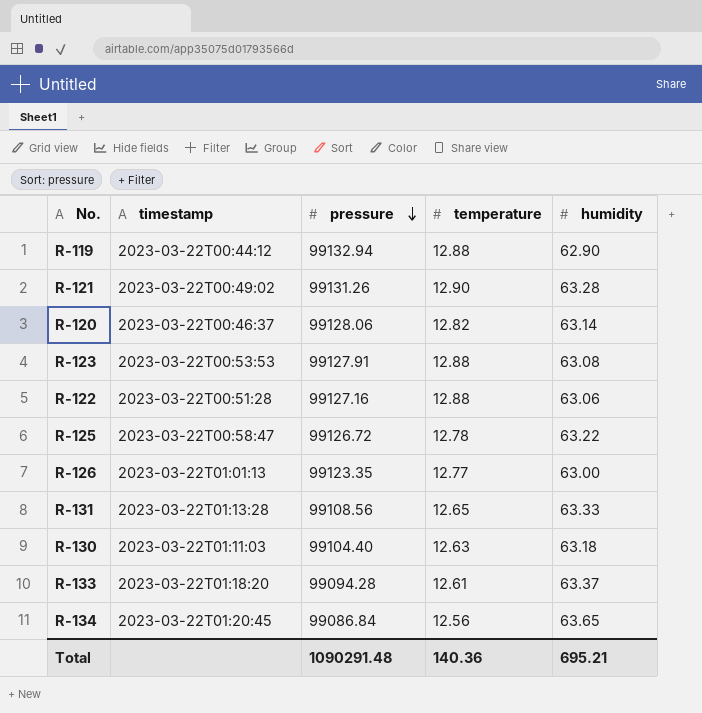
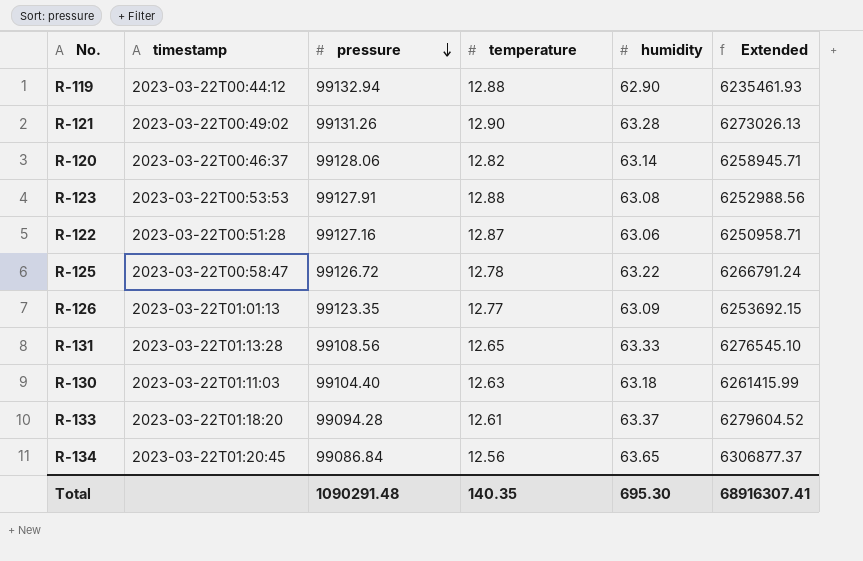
column Extended | formula: none -> [pressure] * [humidity]
R-122 | temperature: 12.88 -> 12.87
R-126 | humidity: 63.00 -> 63.09
Total | temperature: 140.36 -> 140.35
Total | humidity: 695.21 -> 695.30

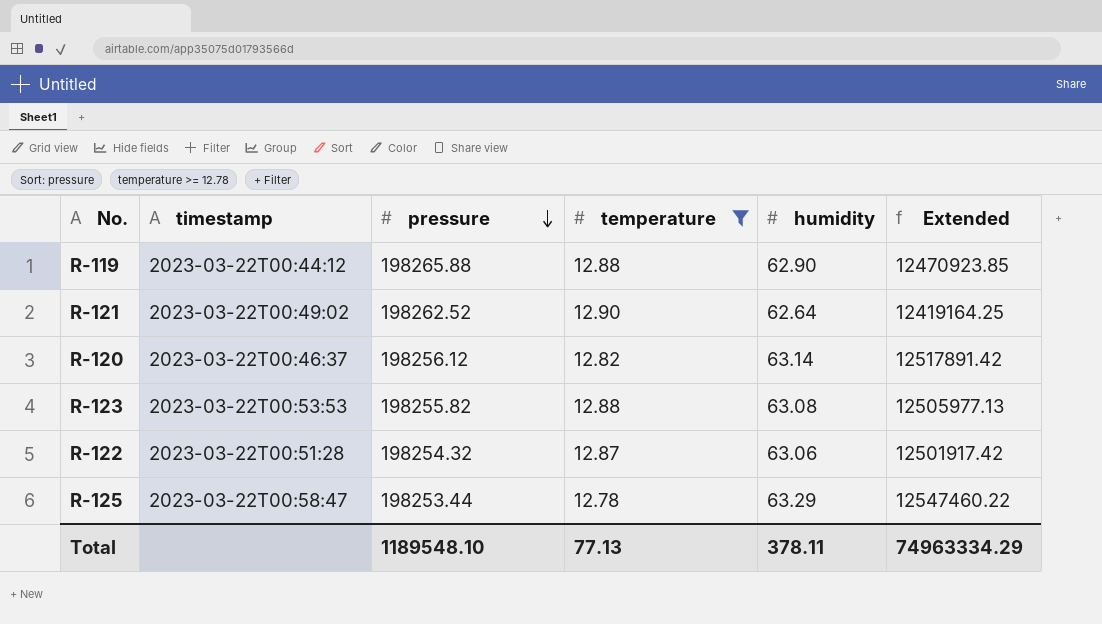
filter: none -> temperature >= 12.78
R-119 | pressure: 99132.94 -> 198265.88
R-119 | Extended: 6235461.93 -> 12470923.85
R-121 | pressure: 99131.26 -> 198262.52
R-121 | humidity: 63.28 -> 62.64
R-121 | Extended: 6273026.13 -> 12419164.25
R-120 | pressure: 99128.06 -> 198256.12
R-120 | Extended: 6258945.71 -> 12517891.42
R-123 | pressure: 99127.91 -> 198255.82
R-123 | Extended: 6252988.56 -> 12505977.13
R-122 | pressure: 99127.16 -> 198254.32
R-122 | Extended: 6250958.71 -> 12501917.42
R-125 | pressure: 99126.72 -> 198253.44
R-125 | humidity: 63.22 -> 63.29
R-125 | Extended: 6266791.24 -> 12547460.22
Total | pressure: 1090291.48 -> 1189548.10
Total | temperature: 140.35 -> 77.13
Total | humidity: 695.30 -> 378.11
Total | Extended: 68916307.41 -> 74963334.29

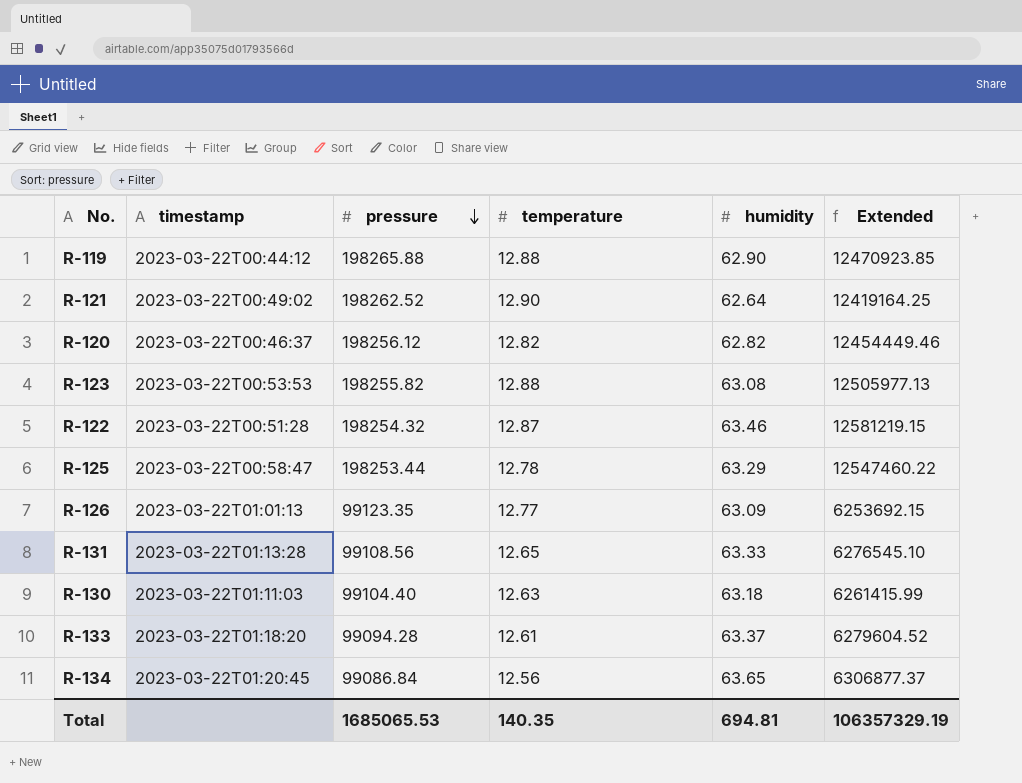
filter: temperature >= 12.78 -> none
R-120 | humidity: 63.14 -> 62.82
R-120 | Extended: 12517891.42 -> 12454449.46
R-122 | humidity: 63.06 -> 63.46
R-122 | Extended: 12501917.42 -> 12581219.15
Total | pressure: 1189548.10 -> 1685065.53
Total | temperature: 77.13 -> 140.35
Total | humidity: 378.11 -> 694.81
Total | Extended: 74963334.29 -> 106357329.19

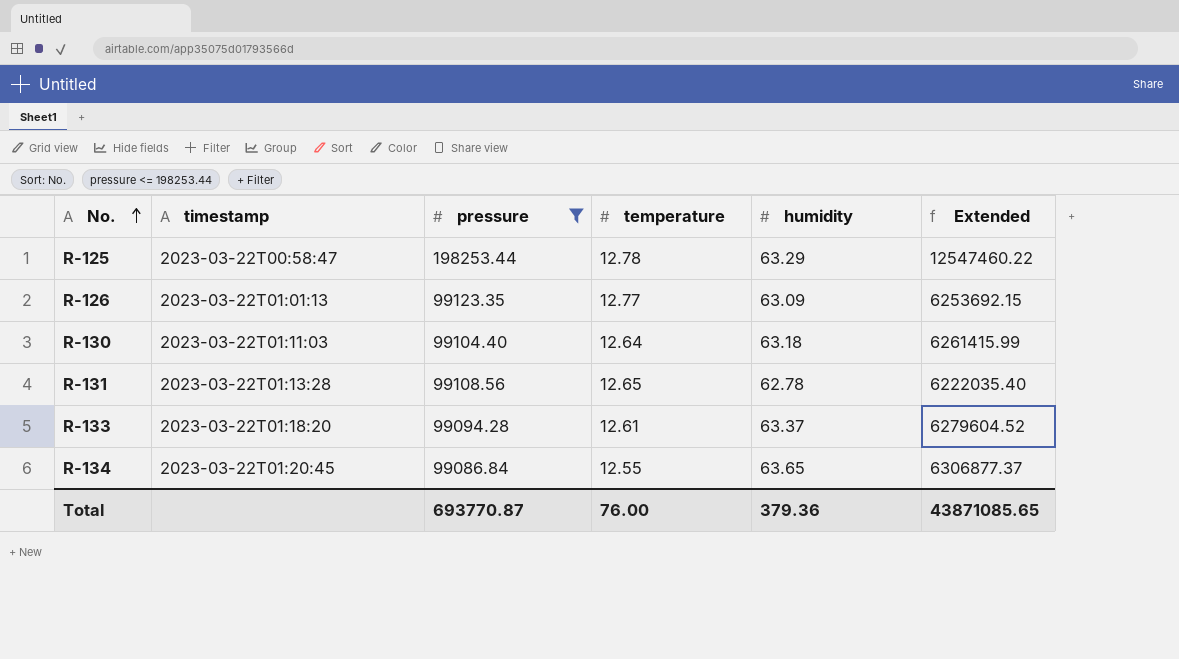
filter: none -> pressure <= 198253.44
row order: pressure descending -> No. ascending
R-130 | temperature: 12.63 -> 12.64
R-131 | humidity: 63.33 -> 62.78
R-131 | Extended: 6276545.10 -> 6222035.40
R-134 | temperature: 12.56 -> 12.55
Total | pressure: 1685065.53 -> 693770.87
Total | temperature: 140.35 -> 76.00
Total | humidity: 694.81 -> 379.36
Total | Extended: 106357329.19 -> 43871085.65

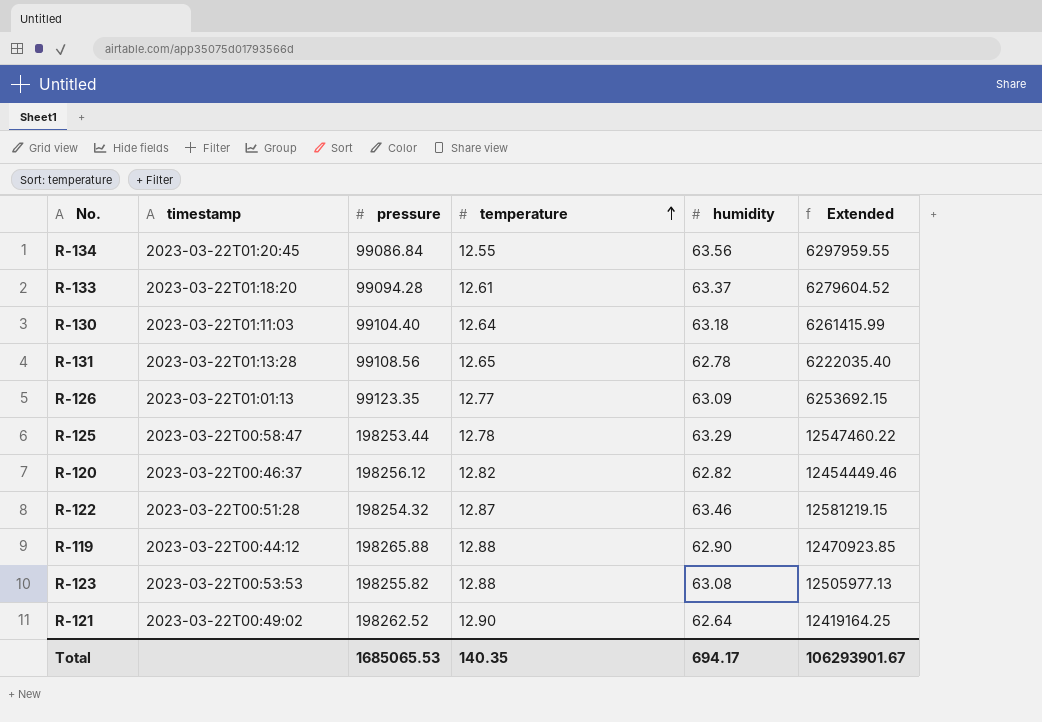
filter: pressure <= 198253.44 -> none
row order: No. ascending -> temperature ascending
R-134 | humidity: 63.65 -> 63.56
R-134 | Extended: 6306877.37 -> 6297959.55
Total | pressure: 693770.87 -> 1685065.53
Total | temperature: 76.00 -> 140.35
Total | humidity: 379.36 -> 694.17
Total | Extended: 43871085.65 -> 106293901.67

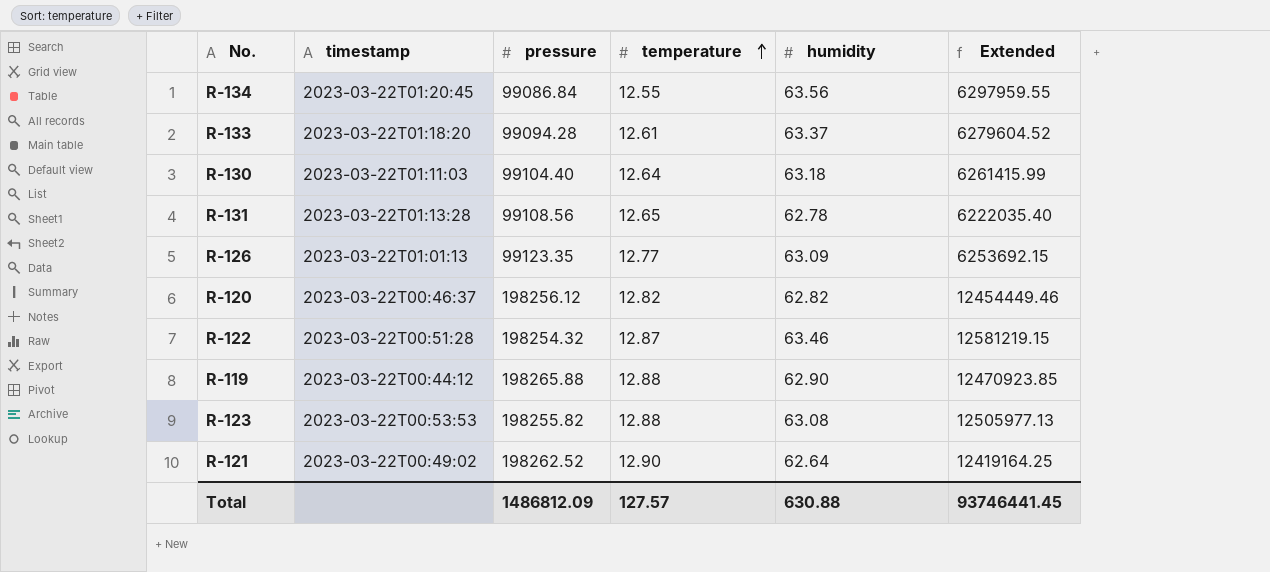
row R-125: 2023-03-22T00:58:47 | 198253.44 | 12.78 | 63.29 | 12547460.22 -> none
Total | pressure: 1685065.53 -> 1486812.09
Total | temperature: 140.35 -> 127.57
Total | humidity: 694.17 -> 630.88
Total | Extended: 106293901.67 -> 93746441.45

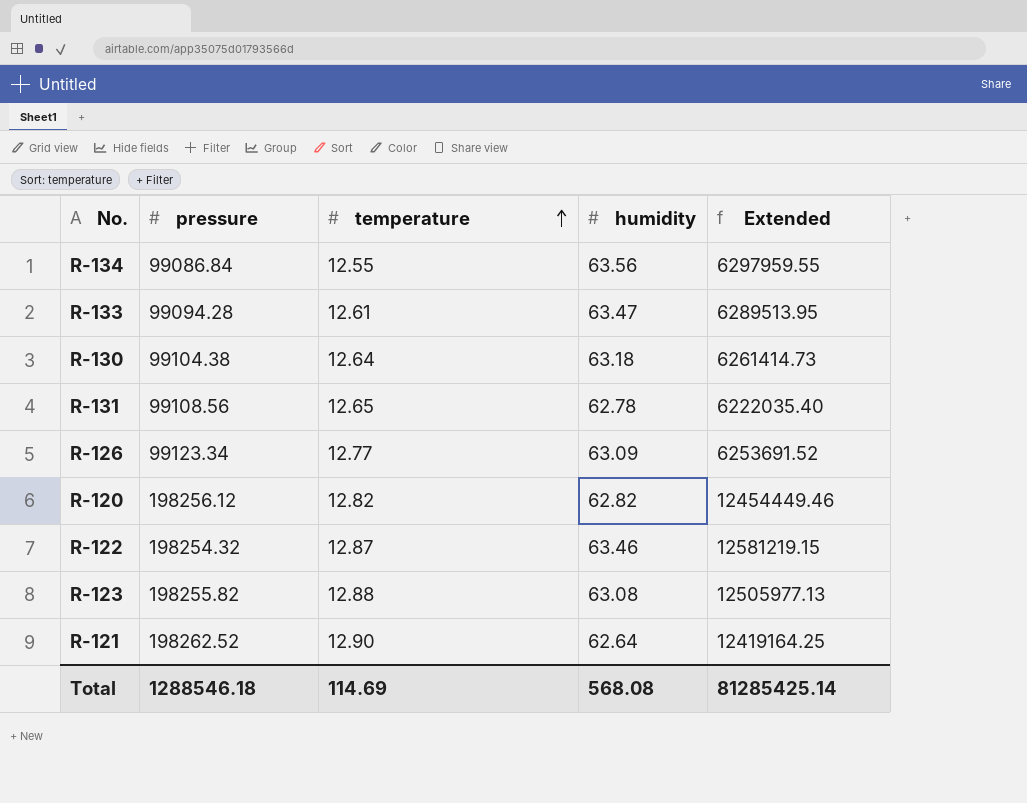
column timestamp | position: 2 -> none
row R-119: 2023-03-22T00:44:12 | 198265.88 | 12.88 | 62.90 | 12470923.85 -> none
R-133 | humidity: 63.37 -> 63.47
R-133 | Extended: 6279604.52 -> 6289513.95
R-130 | pressure: 99104.40 -> 99104.38
R-130 | Extended: 6261415.99 -> 6261414.73
R-126 | pressure: 99123.35 -> 99123.34
R-126 | Extended: 6253692.15 -> 6253691.52
Total | pressure: 1486812.09 -> 1288546.18
Total | temperature: 127.57 -> 114.69
Total | humidity: 630.88 -> 568.08
Total | Extended: 93746441.45 -> 81285425.14

